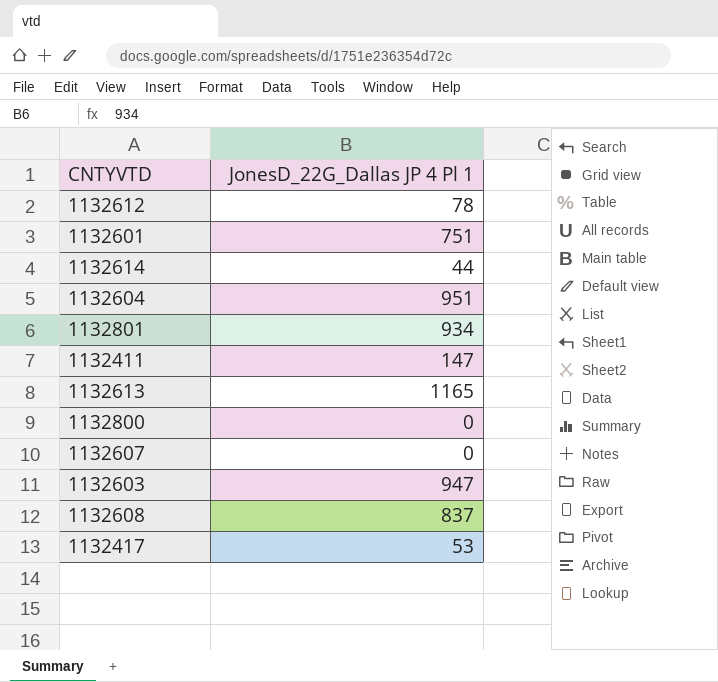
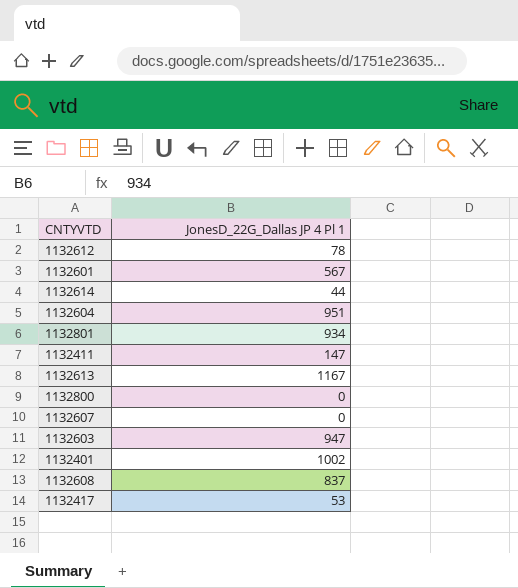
1132601 | JonesD_22G_Dallas JP 4 Pl 1: 751 -> 567
1132613 | JonesD_22G_Dallas JP 4 Pl 1: 1165 -> 1167
row 1132401: none -> 1002

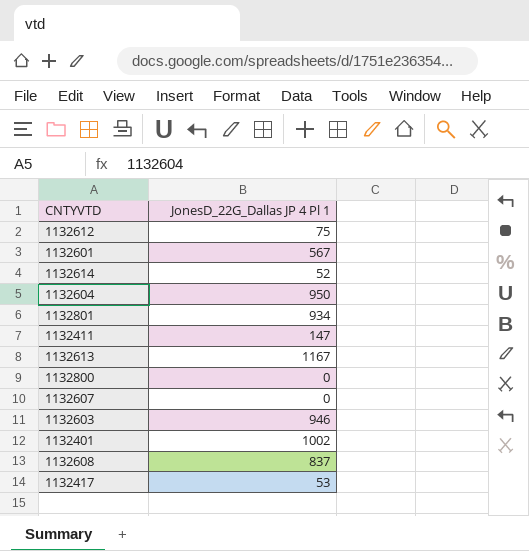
1132612 | JonesD_22G_Dallas JP 4 Pl 1: 78 -> 75
1132614 | JonesD_22G_Dallas JP 4 Pl 1: 44 -> 52
1132604 | JonesD_22G_Dallas JP 4 Pl 1: 951 -> 950
1132603 | JonesD_22G_Dallas JP 4 Pl 1: 947 -> 946

